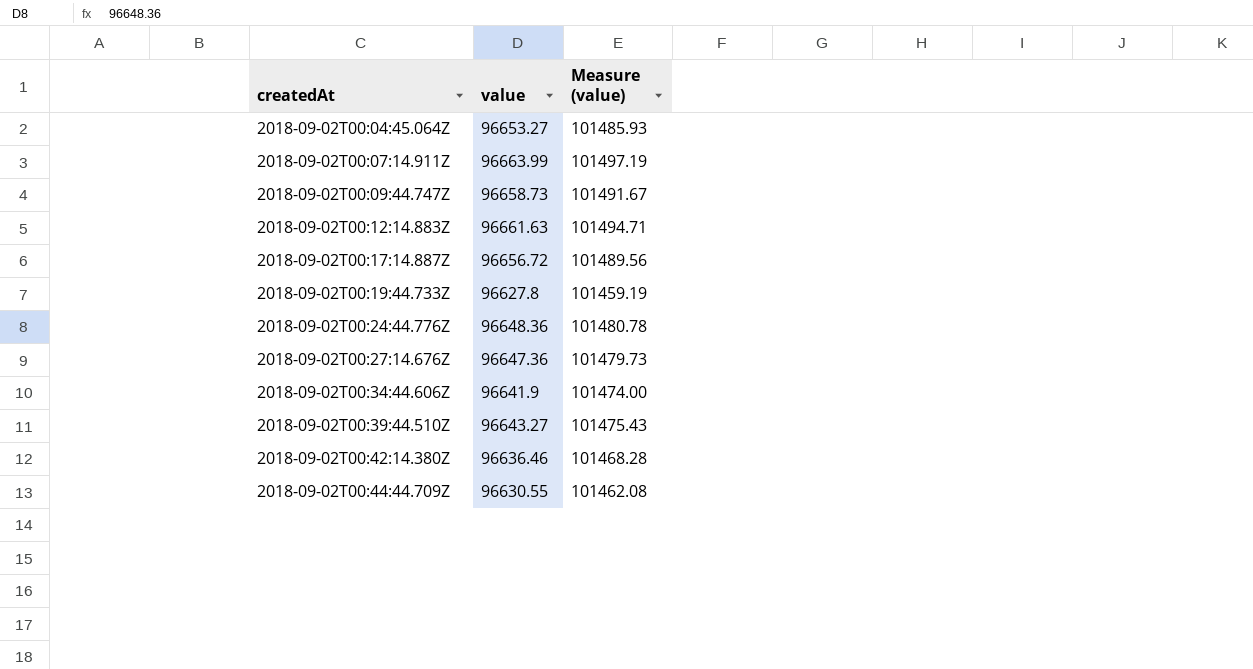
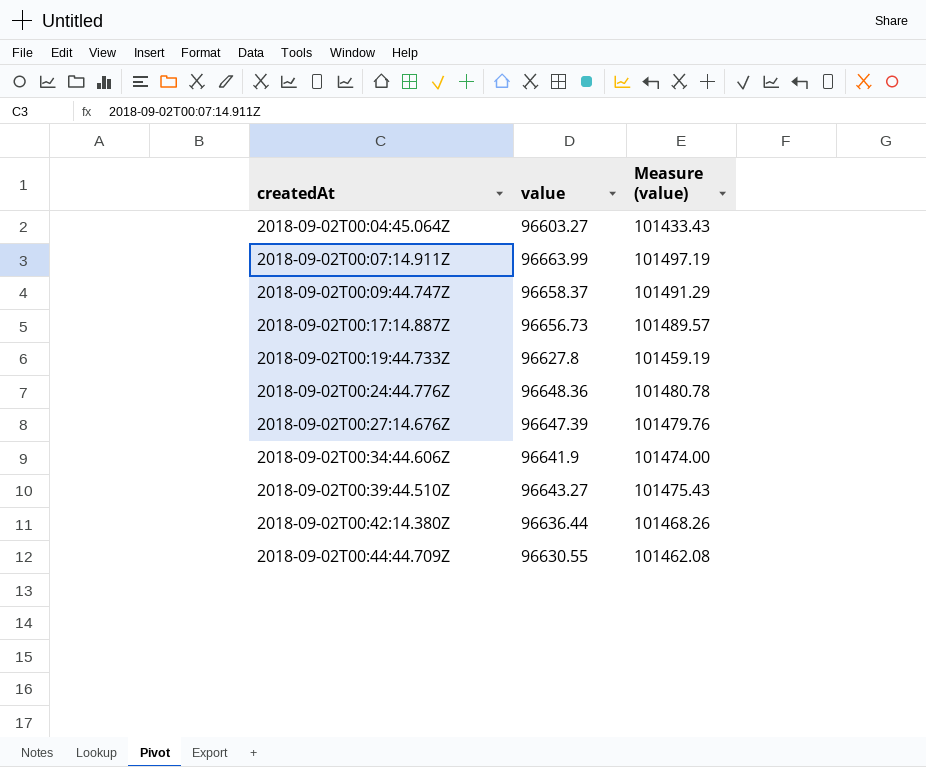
row 2018-09-02T00:12:14.883Z: 96661.63 | 101494.71 -> none
2018-09-02T00:04:45.064Z | value: 96653.27 -> 96603.27
2018-09-02T00:04:45.064Z | Measure (value): 101485.93 -> 101433.43
2018-09-02T00:09:44.747Z | value: 96658.73 -> 96658.37
2018-09-02T00:09:44.747Z | Measure (value): 101491.67 -> 101491.29
2018-09-02T00:17:14.887Z | value: 96656.72 -> 96656.73
2018-09-02T00:17:14.887Z | Measure (value): 101489.56 -> 101489.57
2018-09-02T00:27:14.676Z | value: 96647.36 -> 96647.39
2018-09-02T00:27:14.676Z | Measure (value): 101479.73 -> 101479.76
2018-09-02T00:42:14.380Z | value: 96636.46 -> 96636.44
2018-09-02T00:42:14.380Z | Measure (value): 101468.28 -> 101468.26

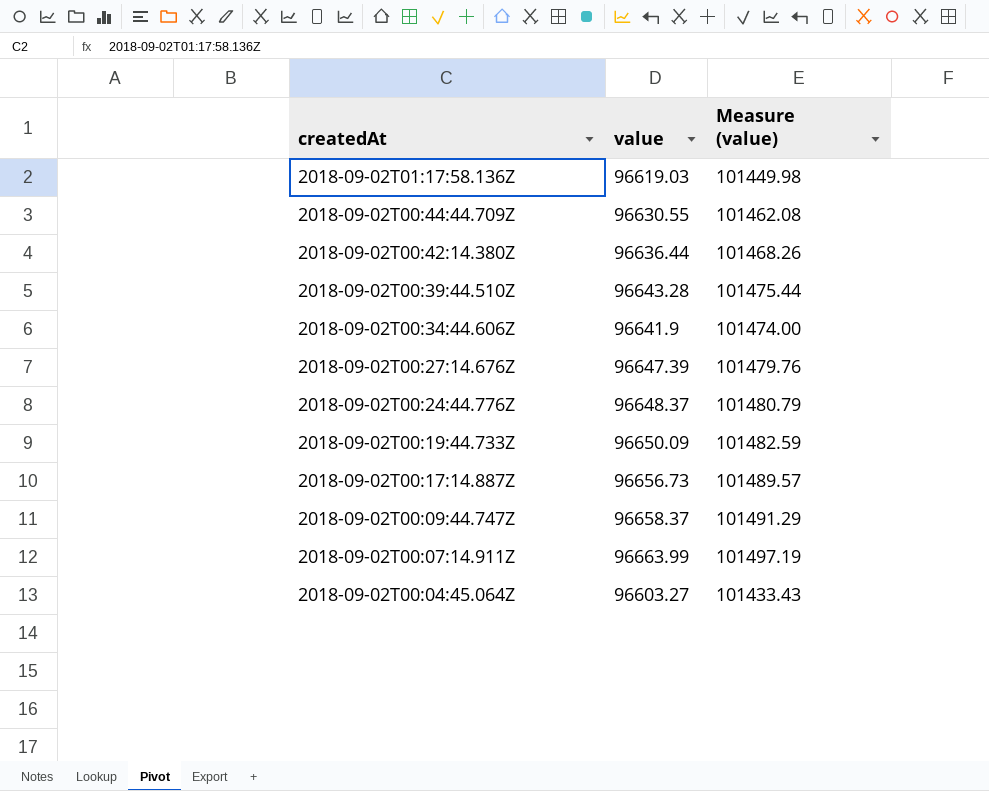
row order: createdAt ascending -> createdAt descending
row 2018-09-02T01:17:58.136Z: none -> 96619.03 | 101449.98
2018-09-02T00:39:44.510Z | value: 96643.27 -> 96643.28
2018-09-02T00:39:44.510Z | Measure (value): 101475.43 -> 101475.44
2018-09-02T00:24:44.776Z | value: 96648.36 -> 96648.37
2018-09-02T00:24:44.776Z | Measure (value): 101480.78 -> 101480.79
2018-09-02T00:19:44.733Z | value: 96627.8 -> 96650.09
2018-09-02T00:19:44.733Z | Measure (value): 101459.19 -> 101482.59

